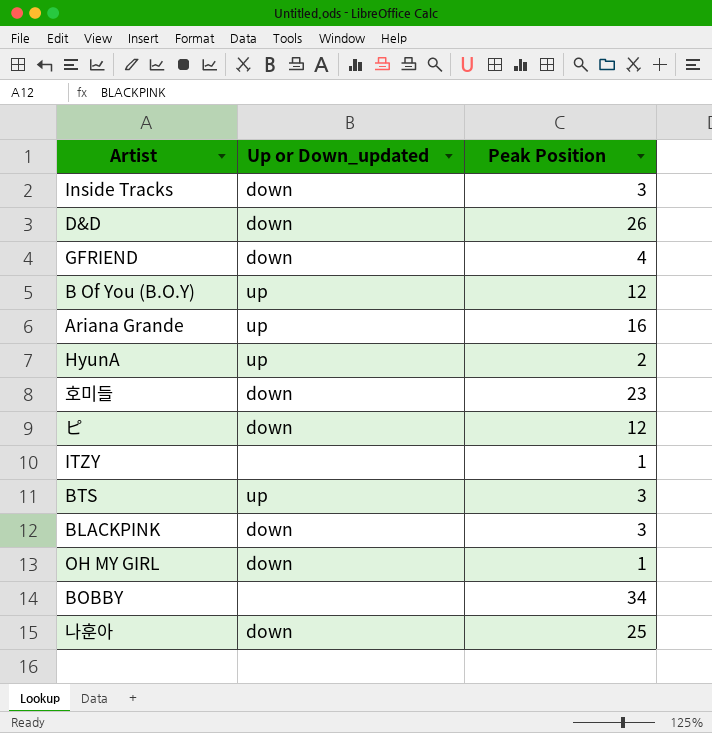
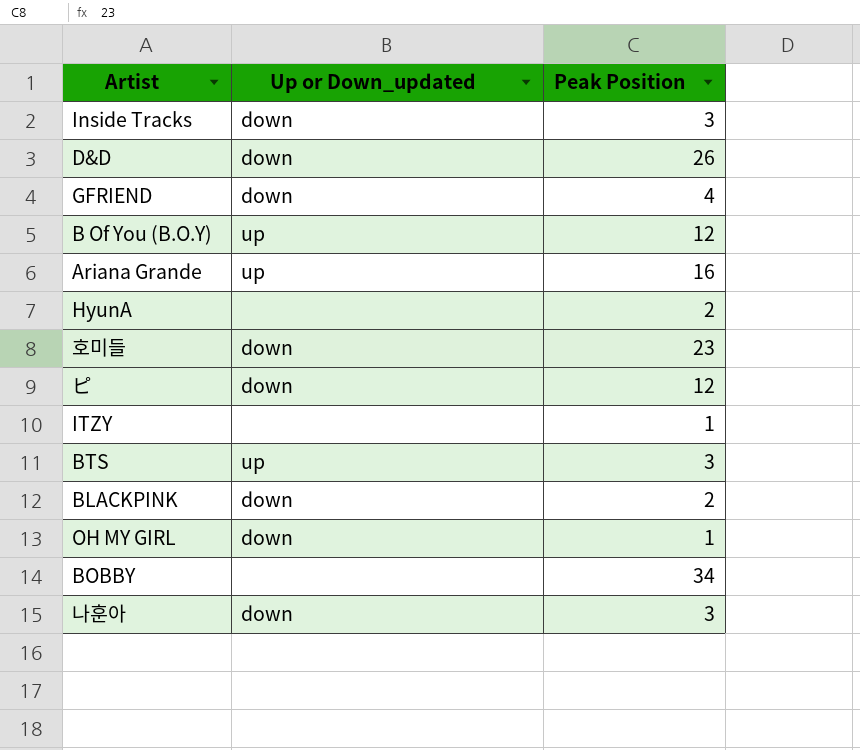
HyunA | Up or Down_updated: up -> none
BLACKPINK | Peak Position: 3 -> 2
나훈아 | Peak Position: 25 -> 3

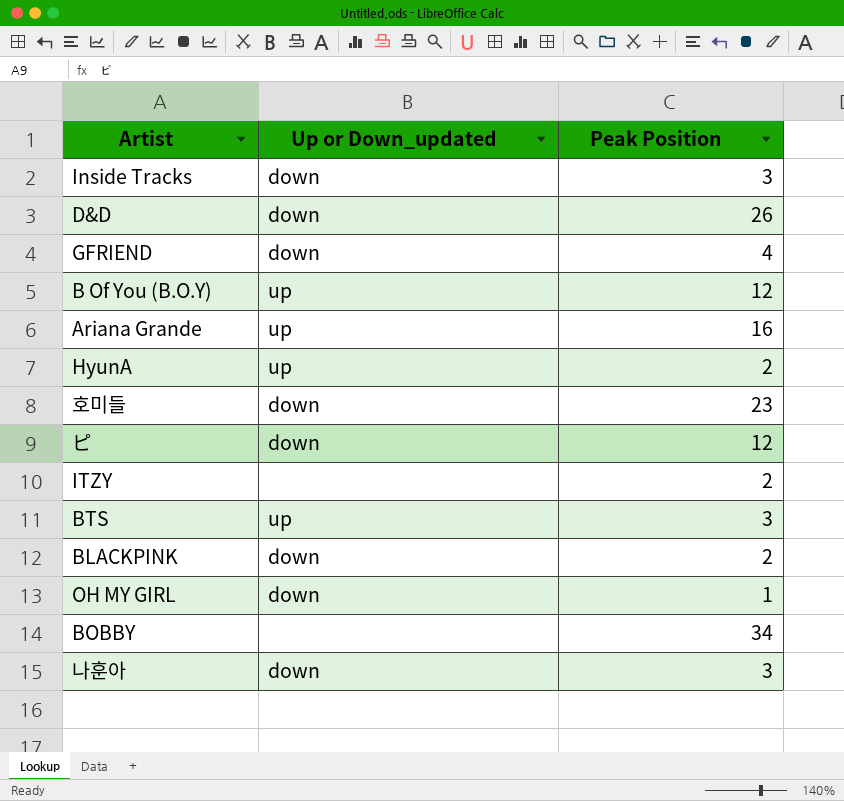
HyunA | Up or Down_updated: none -> up
ITZY | Peak Position: 1 -> 2

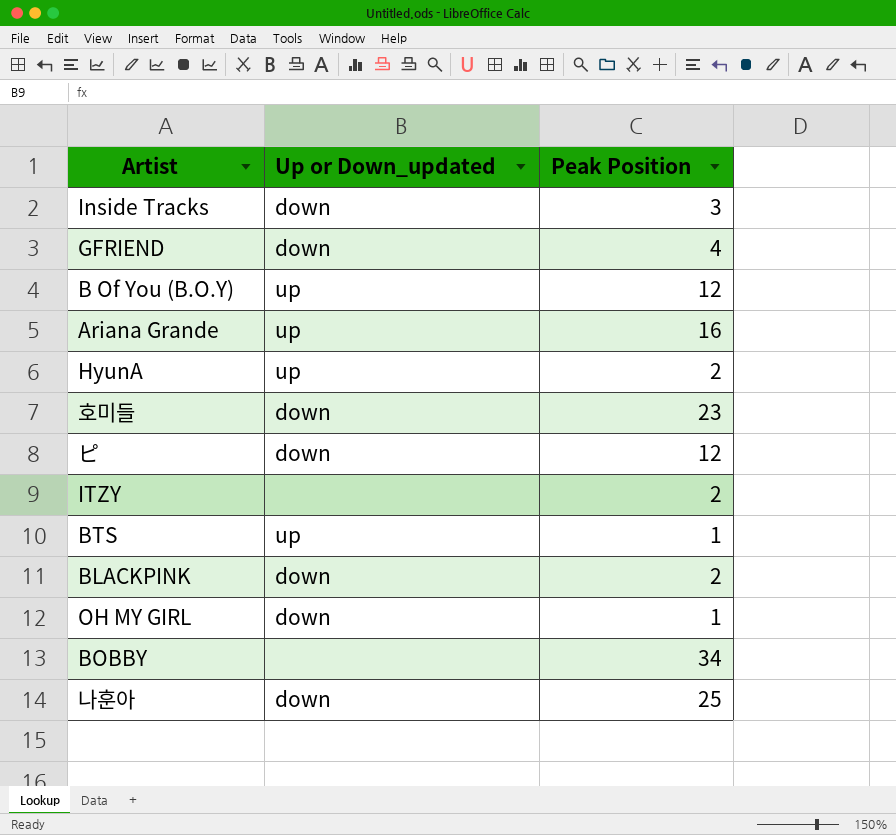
row D&D: down | 26 -> none
BTS | Peak Position: 3 -> 1
나훈아 | Peak Position: 3 -> 25

